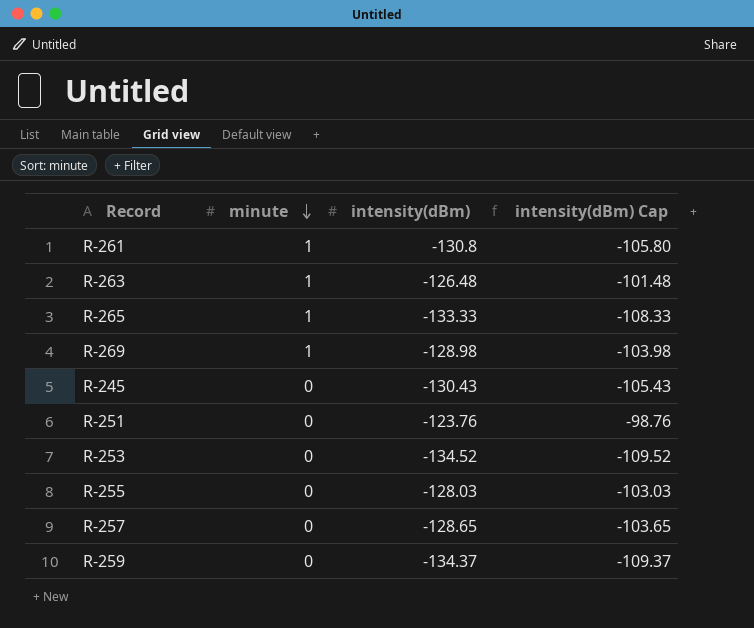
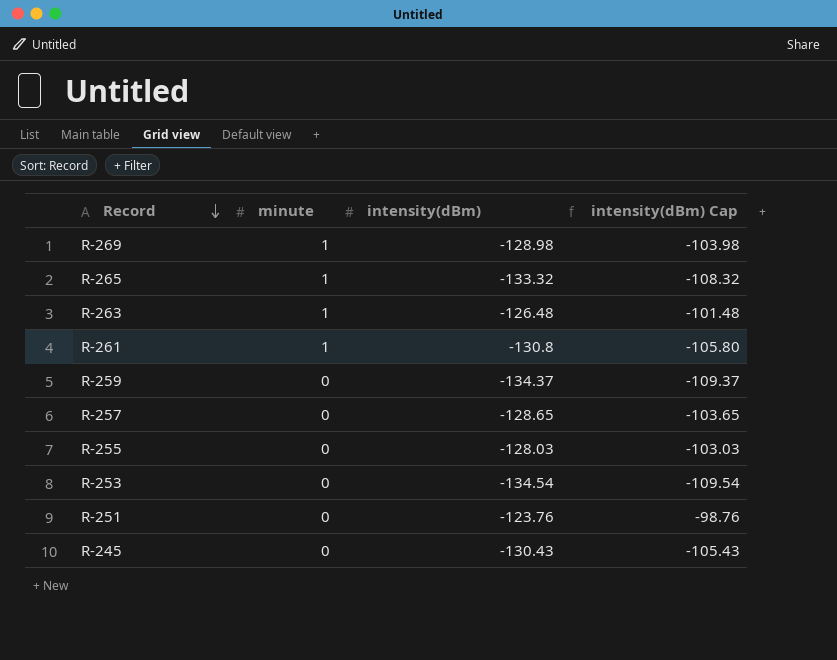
row order: minute descending -> Record descending
R-265 | intensity(dBm): -133.33 -> -133.32
R-265 | intensity(dBm) Cap: -108.33 -> -108.32
R-253 | intensity(dBm): -134.52 -> -134.54
R-253 | intensity(dBm) Cap: -109.52 -> -109.54

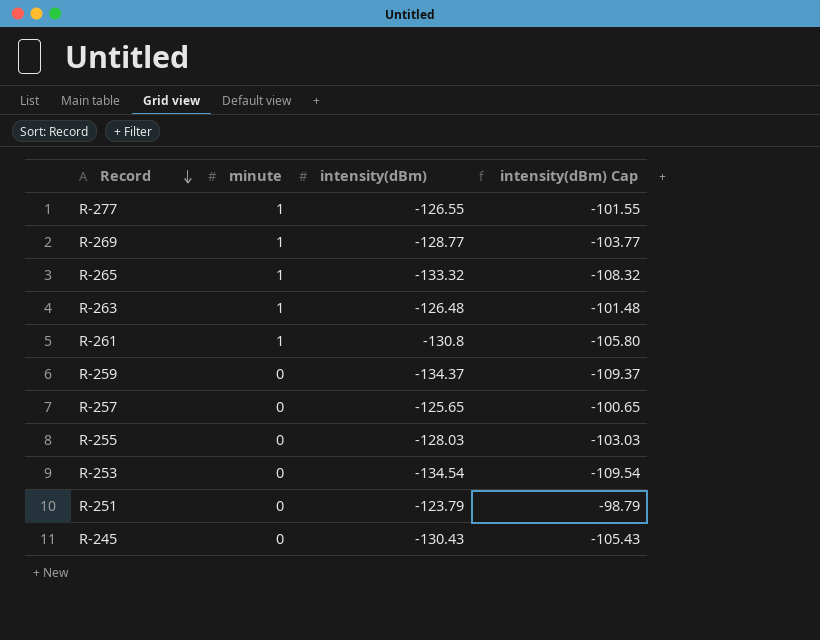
row R-277: none -> 1 | -126.55 | -101.55
R-269 | intensity(dBm): -128.98 -> -128.77
R-269 | intensity(dBm) Cap: -103.98 -> -103.77
R-257 | intensity(dBm): -128.65 -> -125.65
R-257 | intensity(dBm) Cap: -103.65 -> -100.65
R-251 | intensity(dBm): -123.76 -> -123.79
R-251 | intensity(dBm) Cap: -98.76 -> -98.79

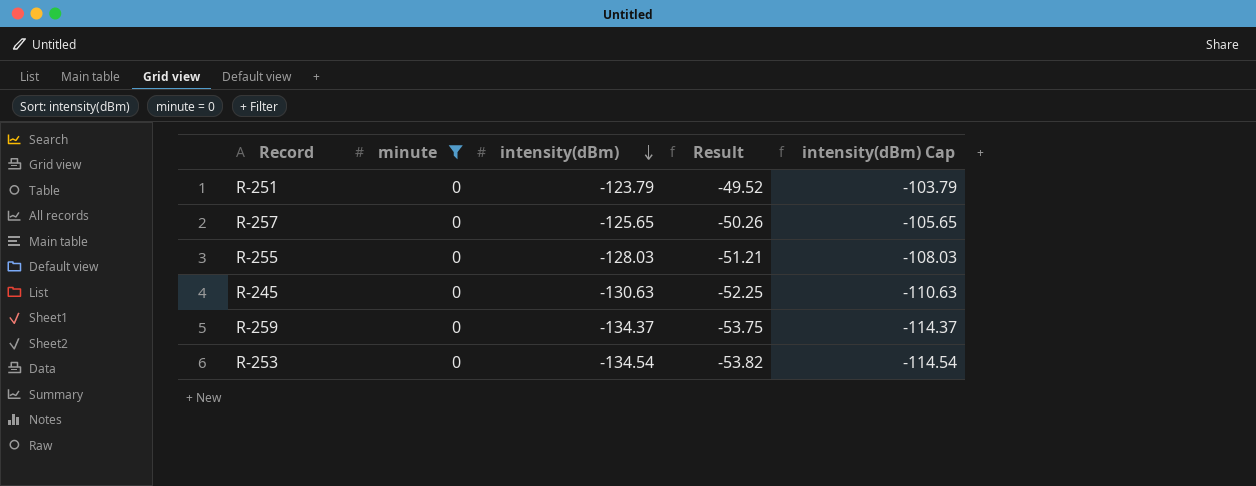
filter: none -> minute = 0
row order: Record descending -> intensity(dBm) descending
column Result | formula: none -> [intensity(dBm)] * 0.4
column intensity(dBm) Cap | formula: [intensity(dBm)] + 25 -> [intensity(dBm)] + 20
R-245 | intensity(dBm): -130.43 -> -130.63

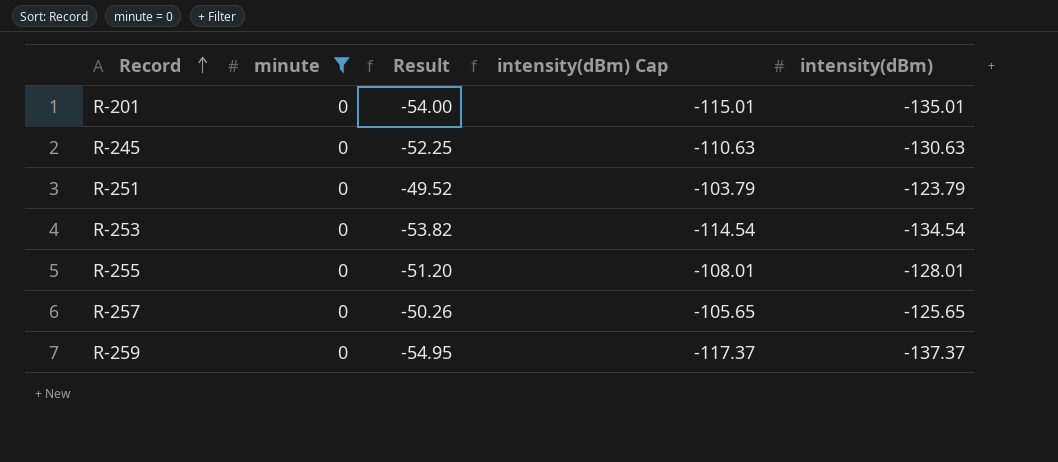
row order: intensity(dBm) descending -> Record ascending
column intensity(dBm) | position: 3 -> 5
row R-201: none -> 0 | -54.00 | -115.01 | -135.01
R-255 | Result: -51.21 -> -51.20
R-255 | intensity(dBm) Cap: -108.03 -> -108.01
R-255 | intensity(dBm): -128.03 -> -128.01
R-259 | Result: -53.75 -> -54.95
R-259 | intensity(dBm) Cap: -114.37 -> -117.37
R-259 | intensity(dBm): -134.37 -> -137.37

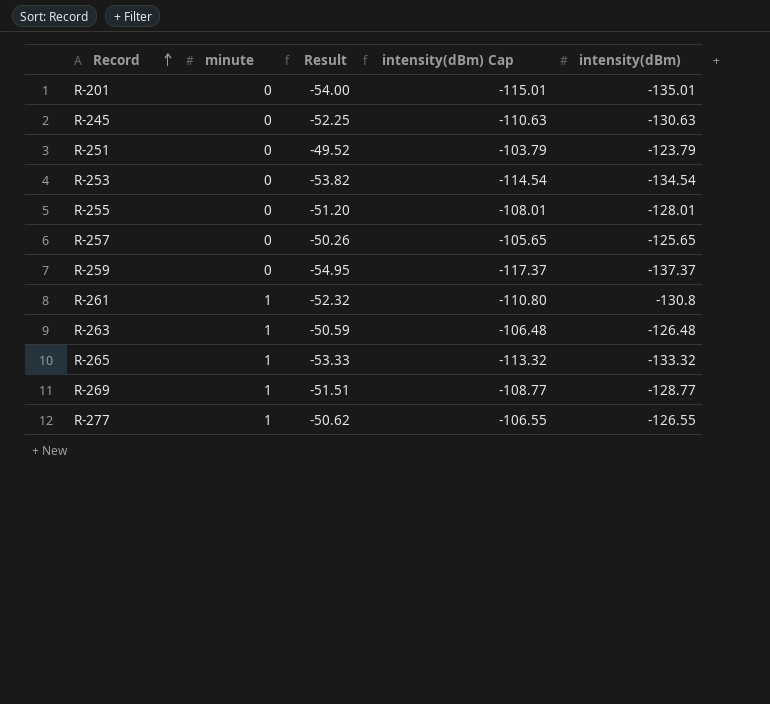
filter: minute = 0 -> none

